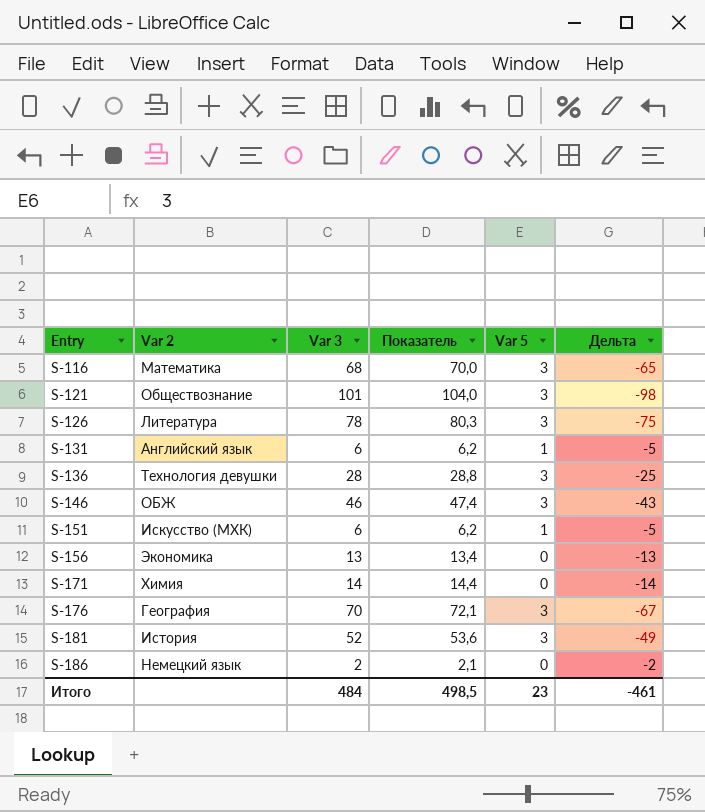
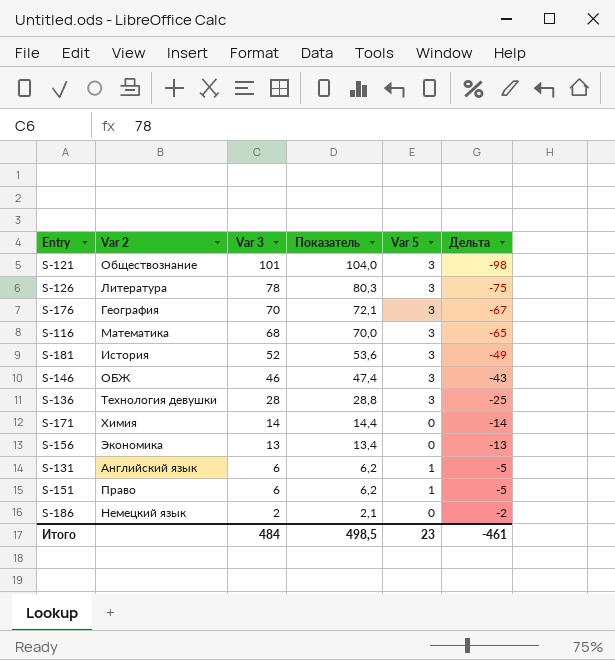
row order: Entry ascending -> Var 3 descending
S-151 | Var 2: Искусство (МХК) -> Право

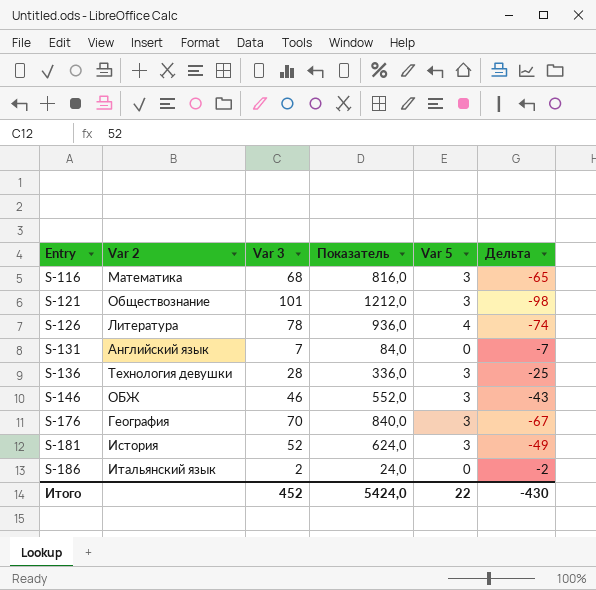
row order: Var 3 descending -> Entry ascending
column Показатель | formula: [Var 3] * 1,03 -> [Var 3] * 12
row S-171: Химия | 14 | 14,4 | 0 | -14 -> none
row S-156: Экономика | 13 | 13,4 | 0 | -13 -> none
row S-151: Право | 6 | 6,2 | 1 | -5 -> none
S-126 | Var 5: 3 -> 4
S-126 | Дельта: -75 -> -74
S-131 | Var 3: 6 -> 7
S-131 | Var 5: 1 -> 0
S-131 | Дельта: -5 -> -7
S-186 | Var 2: Немецкий язык -> Итальянский язык
Итого | Var 3: 484 -> 452
Итого | Показатель: 498,5 -> 5424,0
Итого | Var 5: 23 -> 22
Итого | Дельта: -461 -> -430

